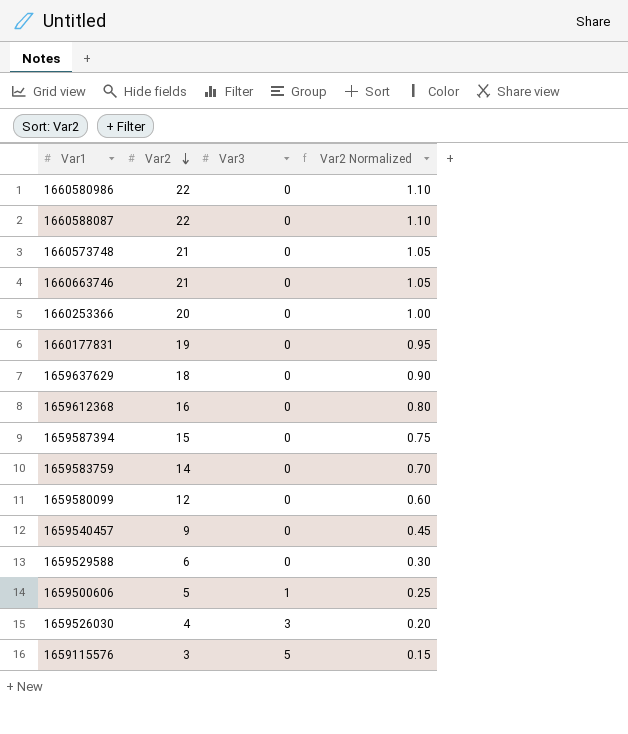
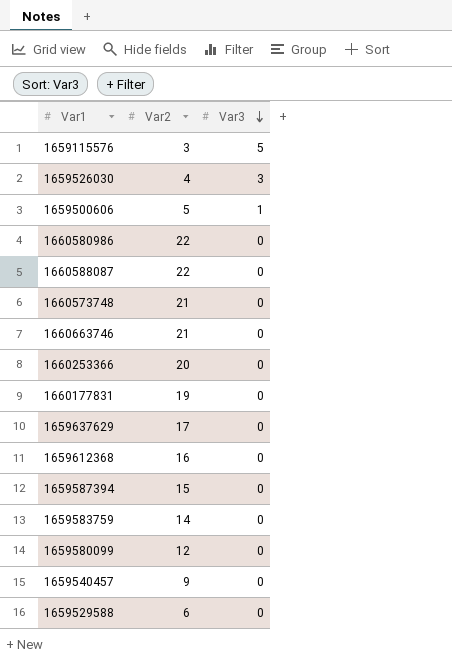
row order: Var2 descending -> Var3 descending
column Var2 Normalized | formula: [Var2] * 0.05 -> none
1659637629 | Var2: 18 -> 17

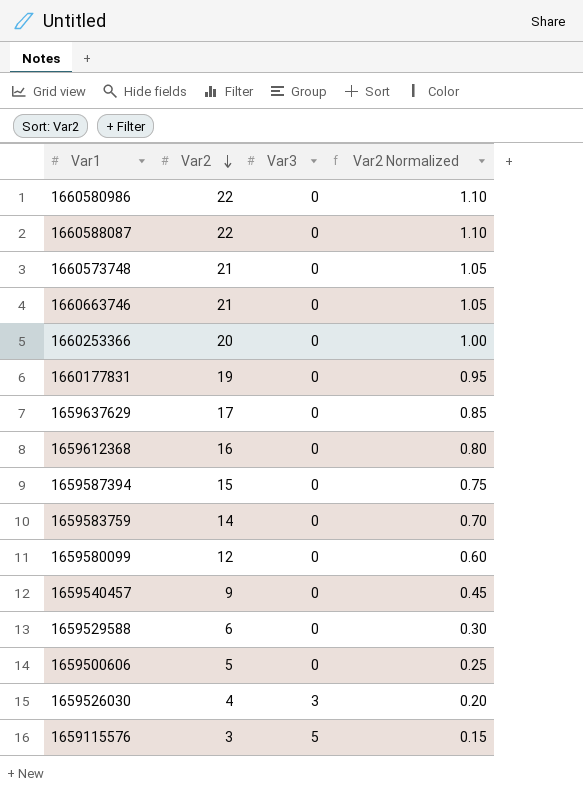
row order: Var3 descending -> Var2 descending
column Var2 Normalized | formula: none -> [Var2] * 0.05
1659500606 | Var3: 1 -> 0

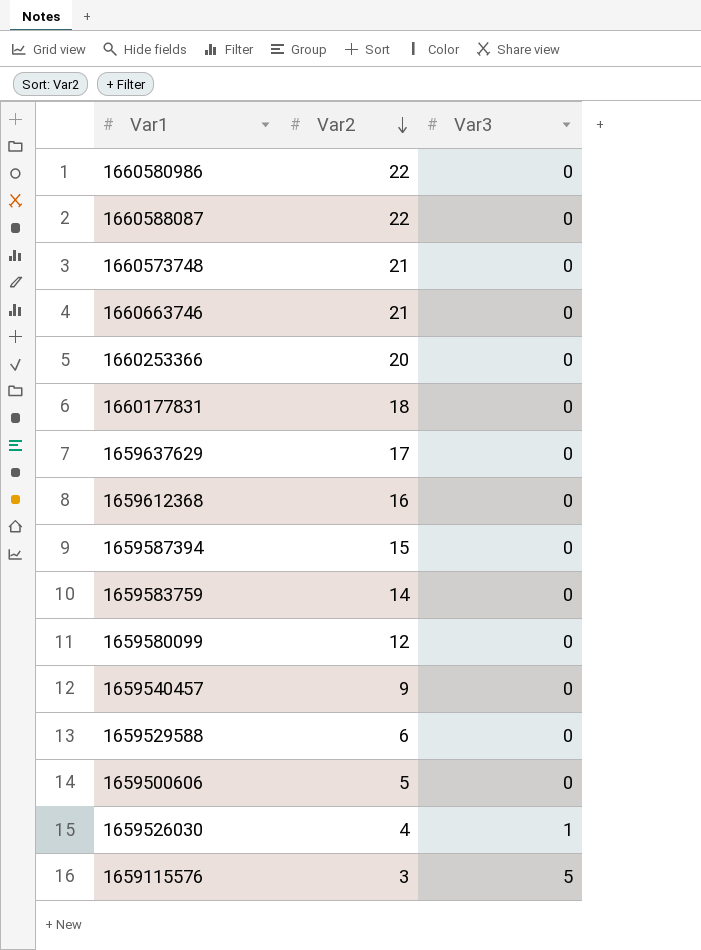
column Var2 Normalized | formula: [Var2] * 0.05 -> none
1660177831 | Var2: 19 -> 18
1659526030 | Var3: 3 -> 1

